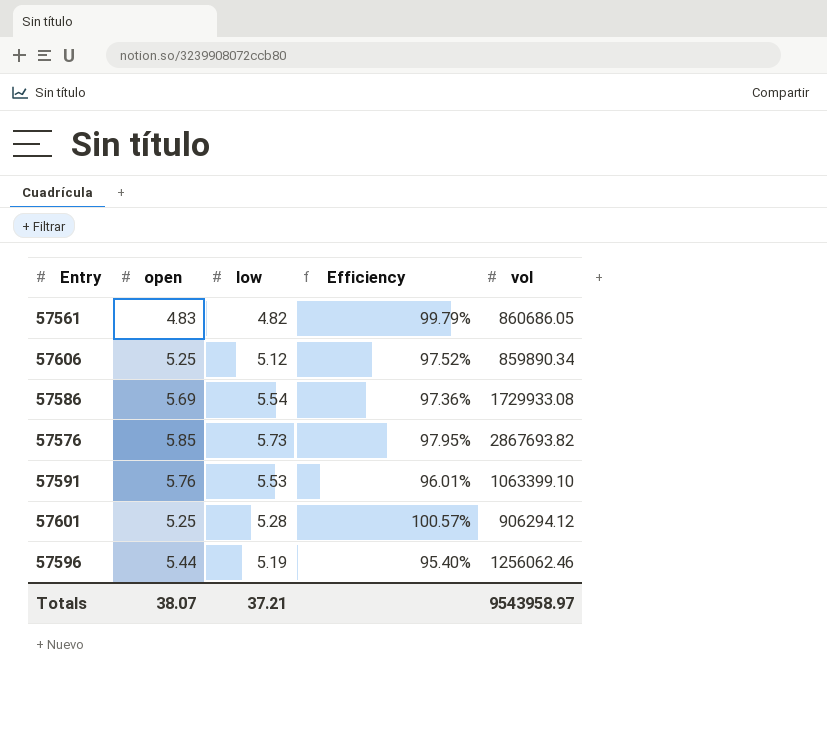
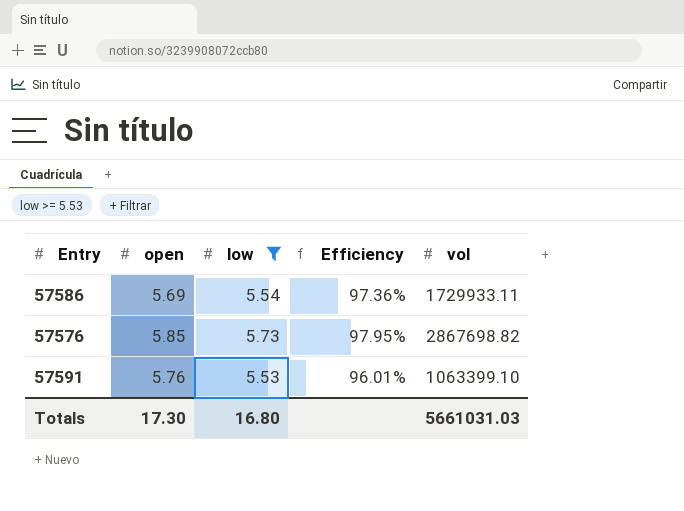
filter: none -> low >= 5.53
57586 | vol: 1729933.08 -> 1729933.11
57576 | vol: 2867693.82 -> 2867698.82
Totals | open: 38.07 -> 17.30
Totals | low: 37.21 -> 16.80
Totals | vol: 9543958.97 -> 5661031.03

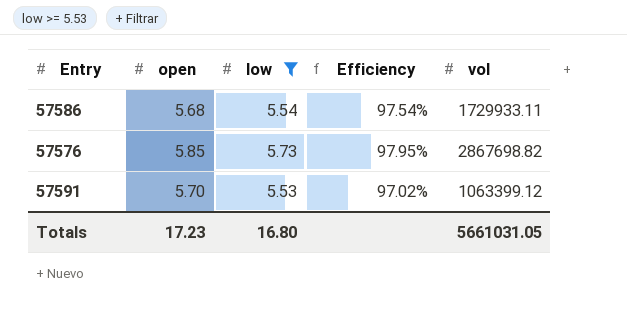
57586 | open: 5.69 -> 5.68
57586 | Efficiency: 97.36% -> 97.54%
57591 | open: 5.76 -> 5.70
57591 | Efficiency: 96.01% -> 97.02%
57591 | vol: 1063399.10 -> 1063399.12
Totals | open: 17.30 -> 17.23
Totals | vol: 5661031.03 -> 5661031.05

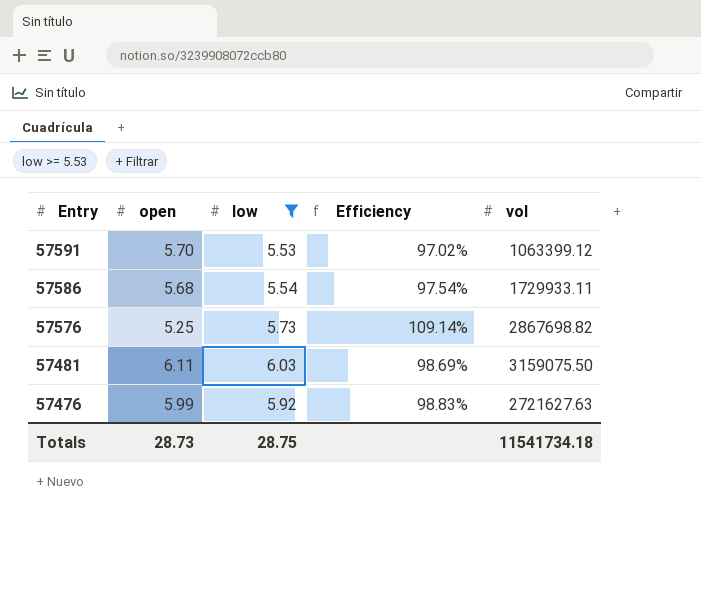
row order: none -> Entry descending
57576 | open: 5.85 -> 5.25
57576 | Efficiency: 97.95% -> 109.14%
row 57481: none -> 6.11 | 6.03 | 98.69% | 3159075.50
row 57476: none -> 5.99 | 5.92 | 98.83% | 2721627.63
Totals | open: 17.23 -> 28.73
Totals | low: 16.80 -> 28.75
Totals | vol: 5661031.05 -> 11541734.18

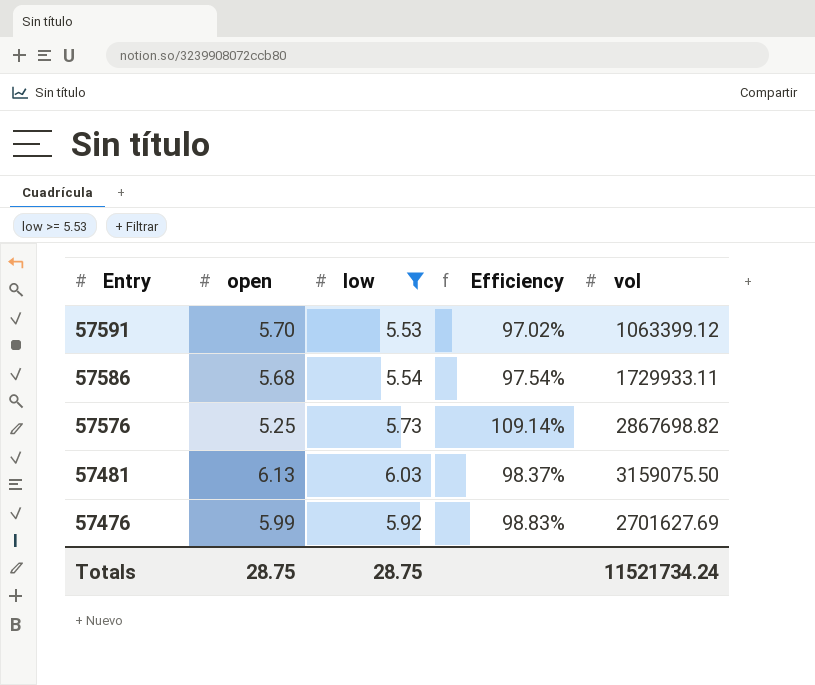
57481 | open: 6.11 -> 6.13
57481 | Efficiency: 98.69% -> 98.37%
57476 | vol: 2721627.63 -> 2701627.69
Totals | open: 28.73 -> 28.75
Totals | vol: 11541734.18 -> 11521734.24

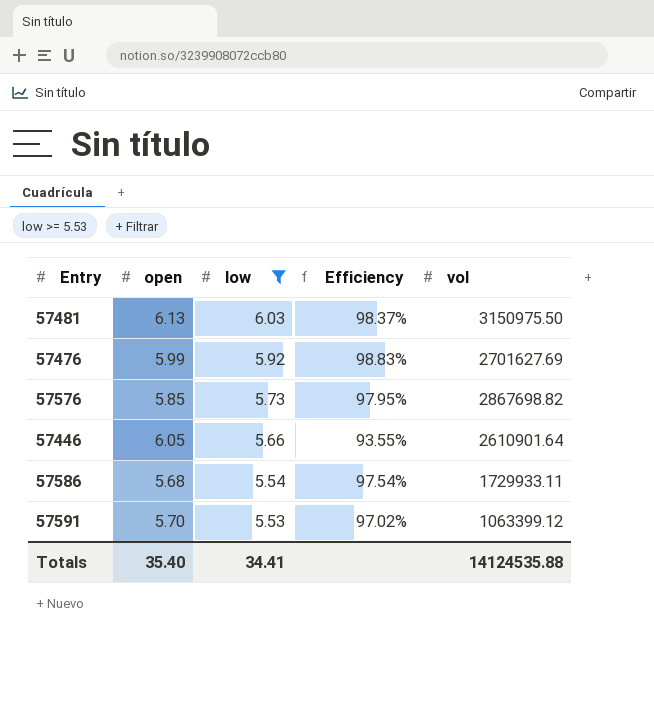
row order: Entry descending -> low descending
57481 | vol: 3159075.50 -> 3150975.50
57576 | open: 5.25 -> 5.85
57576 | Efficiency: 109.14% -> 97.95%
row 57446: none -> 6.05 | 5.66 | 93.55% | 2610901.64
Totals | open: 28.75 -> 35.40
Totals | low: 28.75 -> 34.41
Totals | vol: 11521734.24 -> 14124535.88

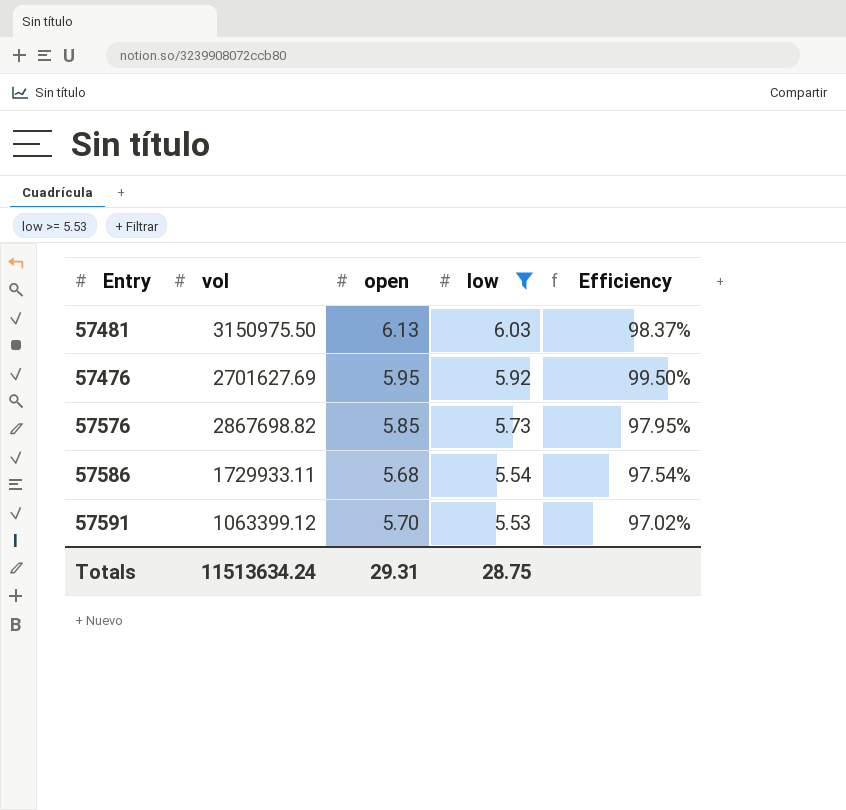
column vol | position: 5 -> 2
row 57446: 6.05 | 5.66 | 93.55% | 2610901.64 -> none
57476 | open: 5.99 -> 5.95
57476 | Efficiency: 98.83% -> 99.50%
Totals | vol: 14124535.88 -> 11513634.24
Totals | open: 35.40 -> 29.31
Totals | low: 34.41 -> 28.75

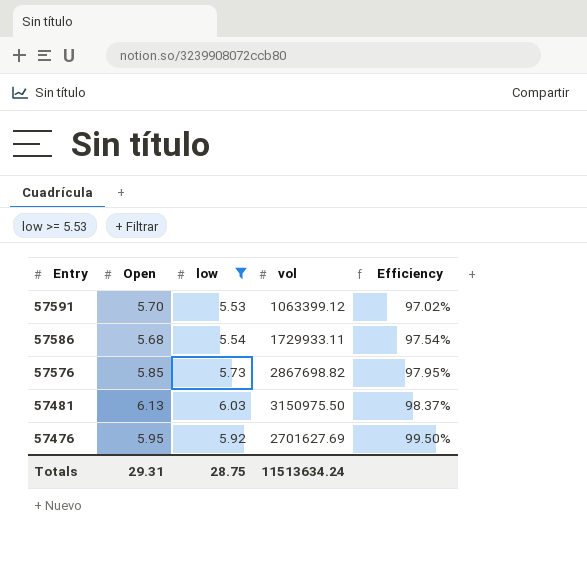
row order: low descending -> Entry descending
column name: open -> Open
column vol | position: 2 -> 4

